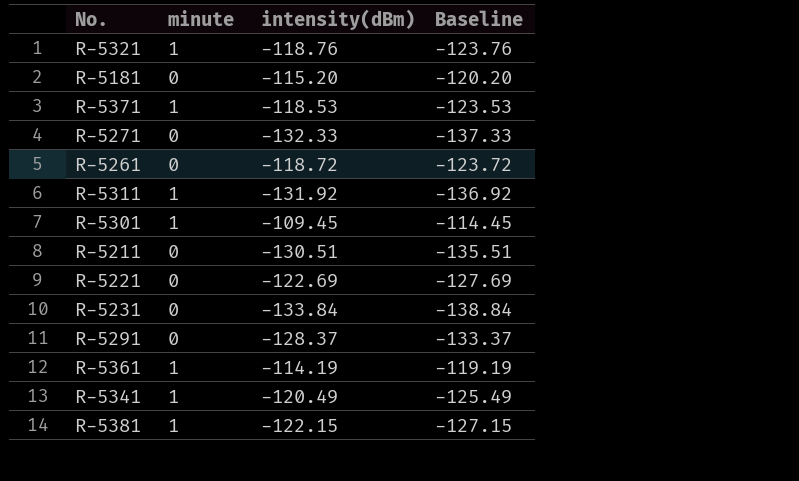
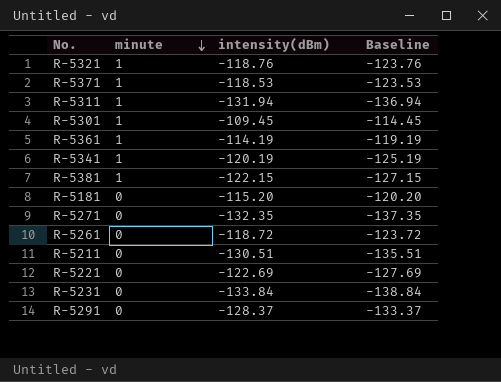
row order: none -> minute descending
R-5311 | intensity(dBm): -131.92 -> -131.94
R-5311 | Baseline: -136.92 -> -136.94
R-5341 | intensity(dBm): -120.49 -> -120.19
R-5341 | Baseline: -125.49 -> -125.19
R-5271 | intensity(dBm): -132.33 -> -132.35
R-5271 | Baseline: -137.33 -> -137.35

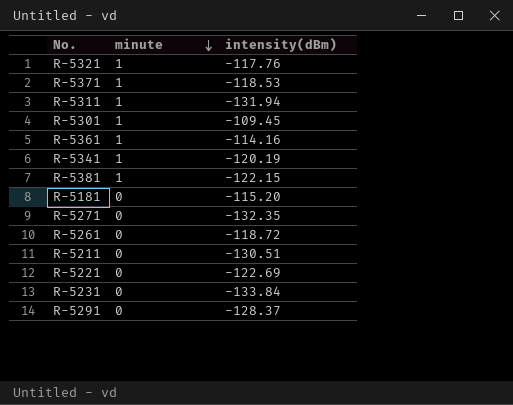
column Baseline | formula: [intensity(dBm)] - 5 -> none
R-5321 | intensity(dBm): -118.76 -> -117.76
R-5361 | intensity(dBm): -114.19 -> -114.16

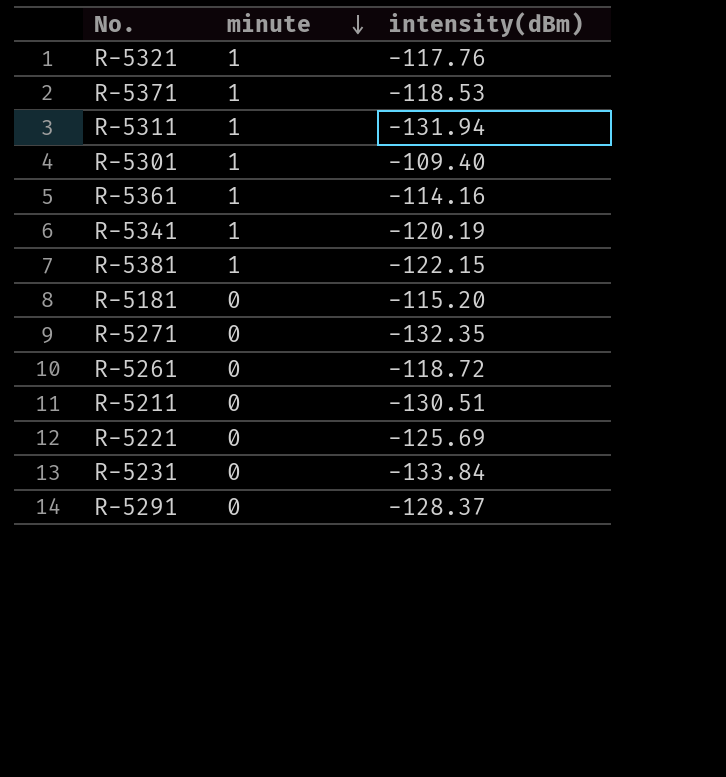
R-5301 | intensity(dBm): -109.45 -> -109.40
R-5221 | intensity(dBm): -122.69 -> -125.69

